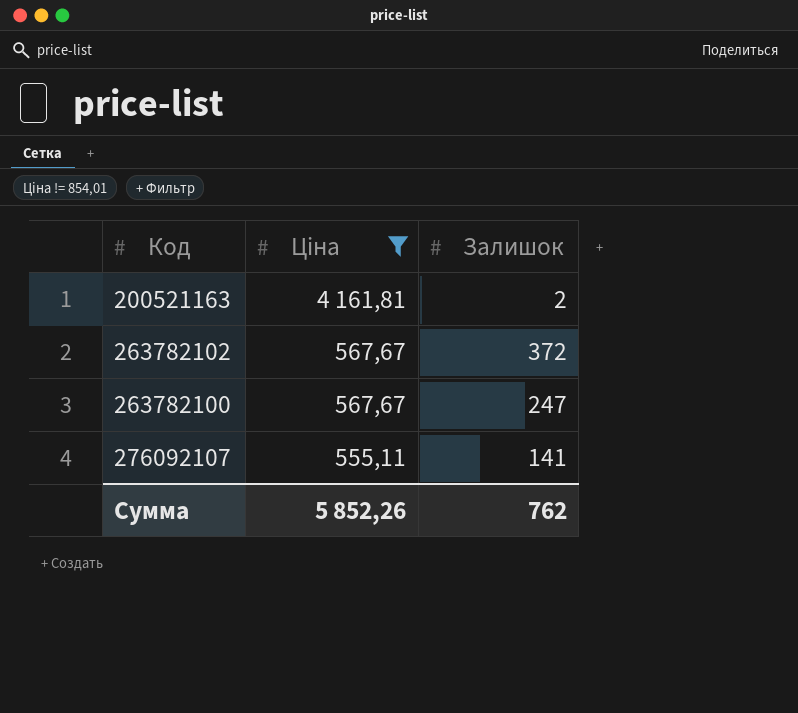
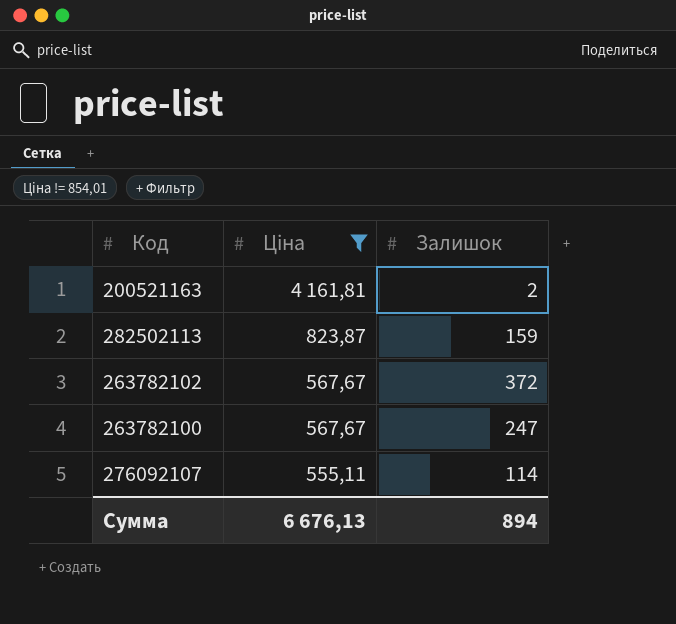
row 282502113: none -> 823,87 | 159
276092107 | Залишок: 141 -> 114
Сумма | Ціна: 5 852,26 -> 6 676,13
Сумма | Залишок: 762 -> 894

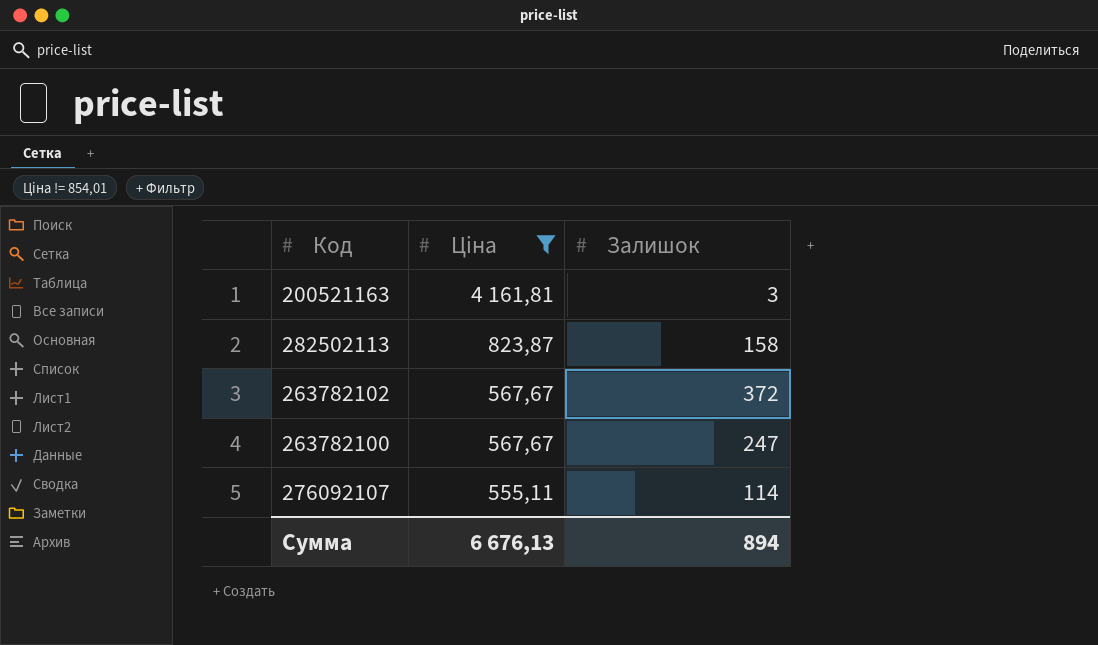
200521163 | Залишок: 2 -> 3
282502113 | Залишок: 159 -> 158

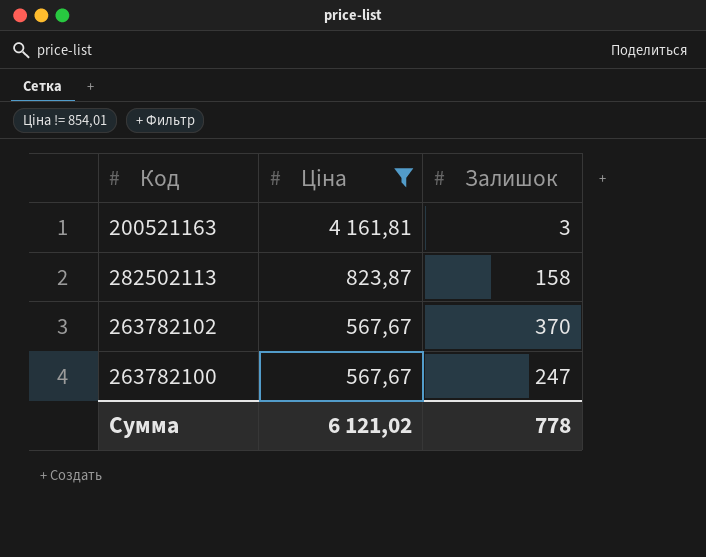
row 276092107: 555,11 | 114 -> none
263782102 | Залишок: 372 -> 370
Сумма | Ціна: 6 676,13 -> 6 121,02
Сумма | Залишок: 894 -> 778

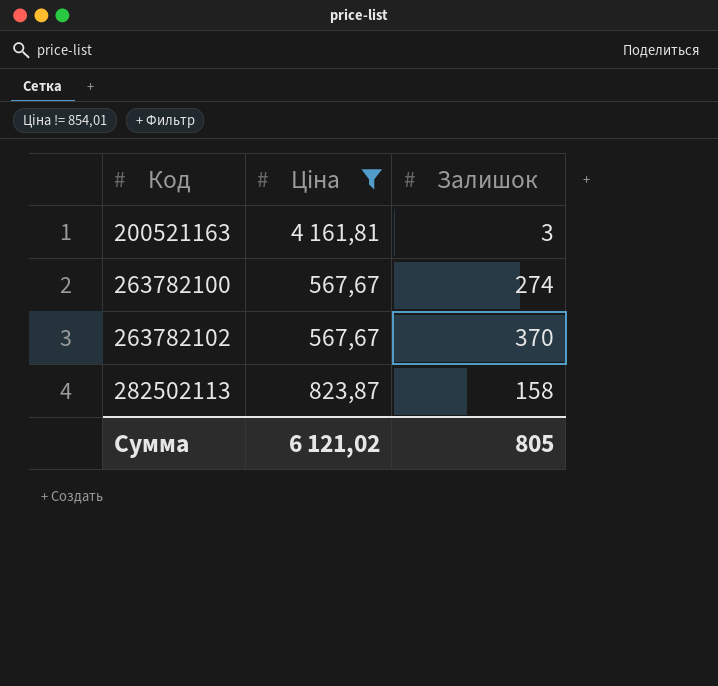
row order: Ціна descending -> Код ascending
263782100 | Залишок: 247 -> 274
Сумма | Залишок: 778 -> 805

